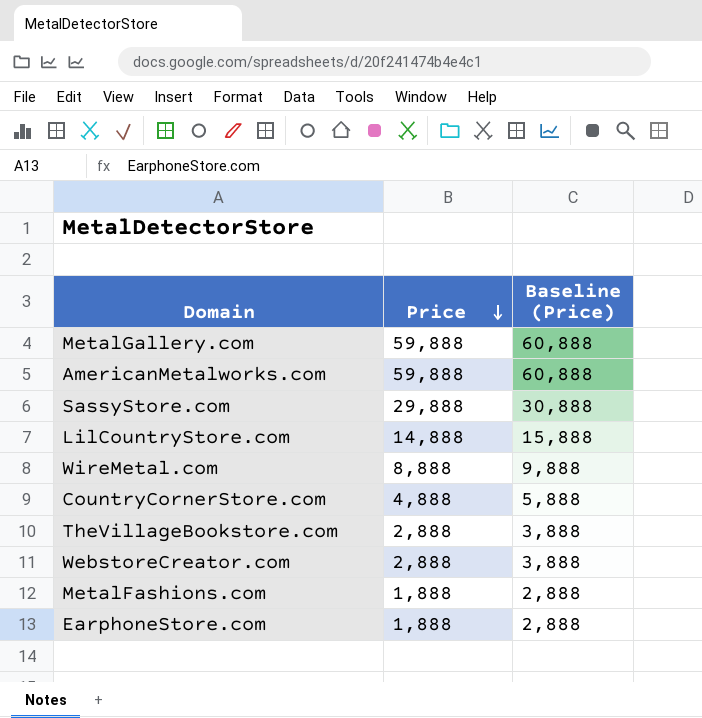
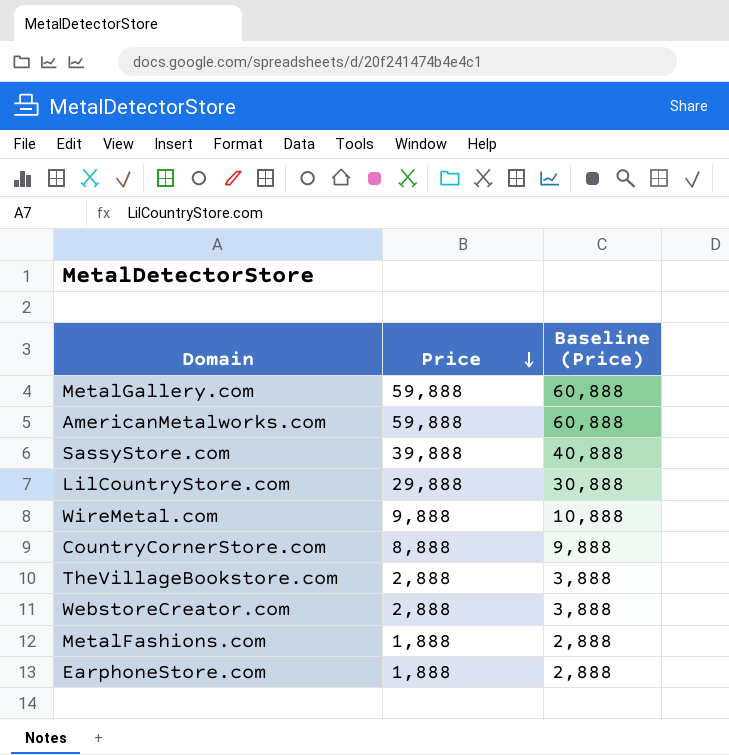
SassyStore.com | Price: 29,888 -> 39,888
SassyStore.com | Baseline (Price): 30,888 -> 40,888
LilCountryStore.com | Price: 14,888 -> 29,888
LilCountryStore.com | Baseline (Price): 15,888 -> 30,888
WireMetal.com | Price: 8,888 -> 9,888
WireMetal.com | Baseline (Price): 9,888 -> 10,888
CountryCornerStore.com | Price: 4,888 -> 8,888
CountryCornerStore.com | Baseline (Price): 5,888 -> 9,888

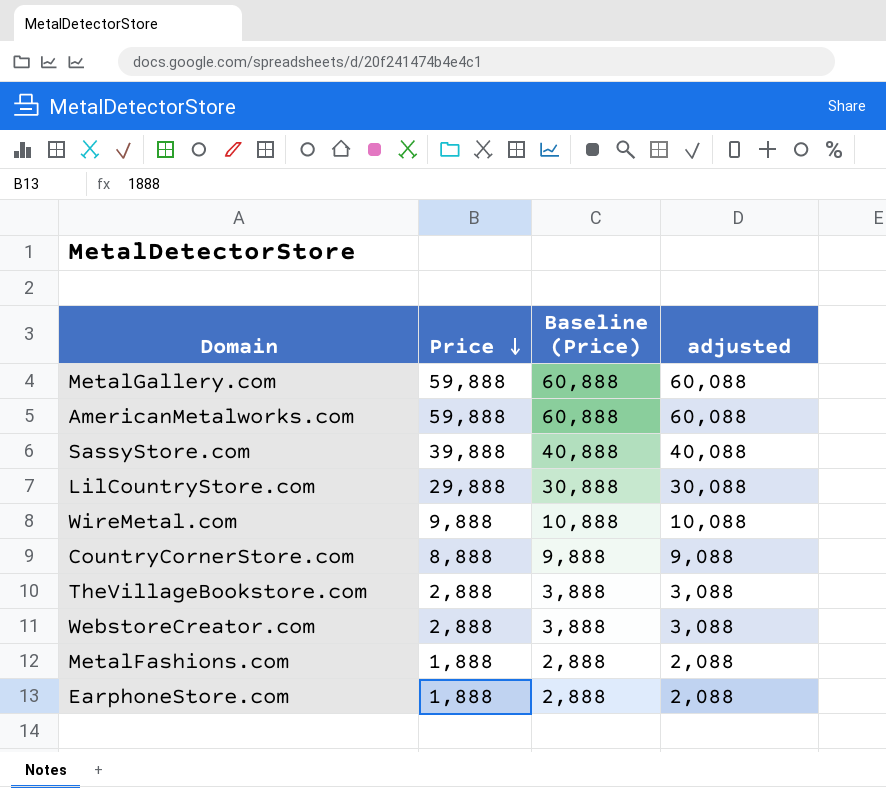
column adjusted | formula: none -> [Price] + 200

